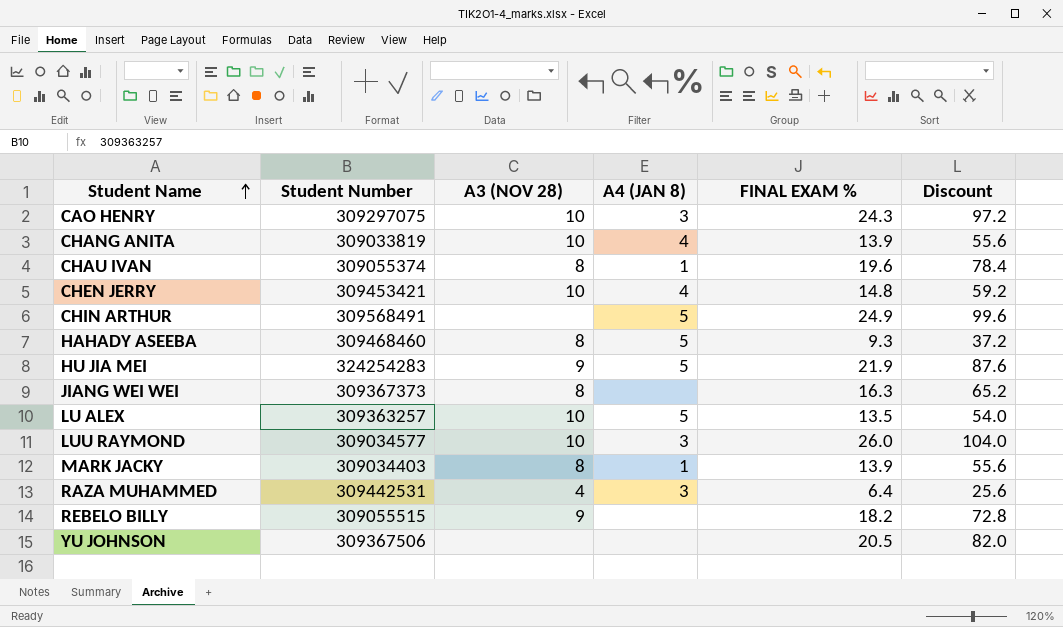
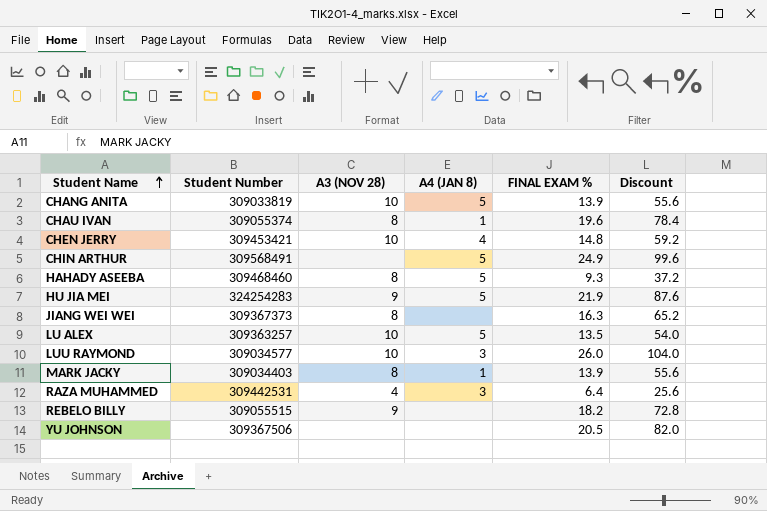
row CAO HENRY: 309297075 | 10 | 3 | 24.3 | 97.2 -> none
CHANG ANITA | A4 (JAN 8): 4 -> 5

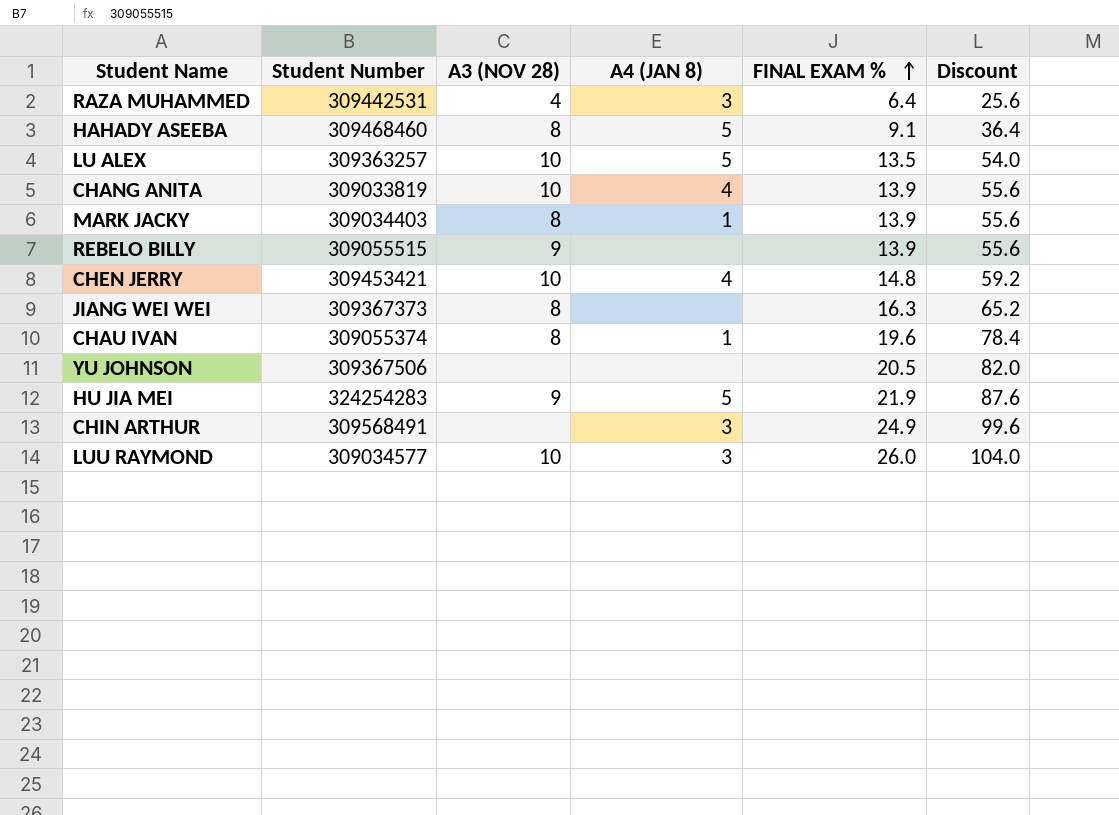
row order: Student Name ascending -> FINAL EXAM % ascending
HAHADY ASEEBA | FINAL EXAM %: 9.3 -> 9.1
HAHADY ASEEBA | Discount: 37.2 -> 36.4
CHANG ANITA | A4 (JAN 8): 5 -> 4
REBELO BILLY | FINAL EXAM %: 18.2 -> 13.9
REBELO BILLY | Discount: 72.8 -> 55.6
CHIN ARTHUR | A4 (JAN 8): 5 -> 3

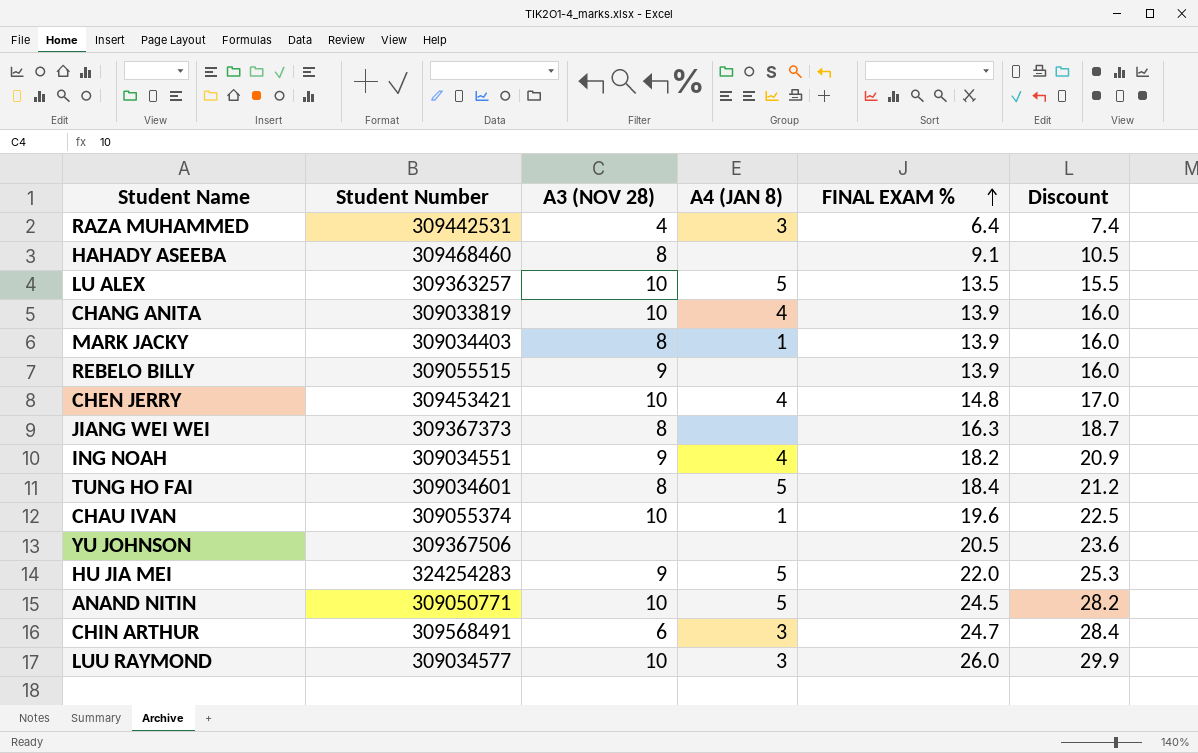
column Discount | formula: [FINAL EXAM %] * 4 -> [FINAL EXAM %] * 1.15
HAHADY ASEEBA | A4 (JAN 8): 5 -> none
row ING NOAH: none -> 309034551 | 9 | 4 | 18.2 | 20.9
row TUNG HO FAI: none -> 309034601 | 8 | 5 | 18.4 | 21.2
CHAU IVAN | A3 (NOV 28): 8 -> 10
HU JIA MEI | FINAL EXAM %: 21.9 -> 22.0
row ANAND NITIN: none -> 309050771 | 10 | 5 | 24.5 | 28.2
CHIN ARTHUR | A3 (NOV 28): none -> 6
CHIN ARTHUR | FINAL EXAM %: 24.9 -> 24.7

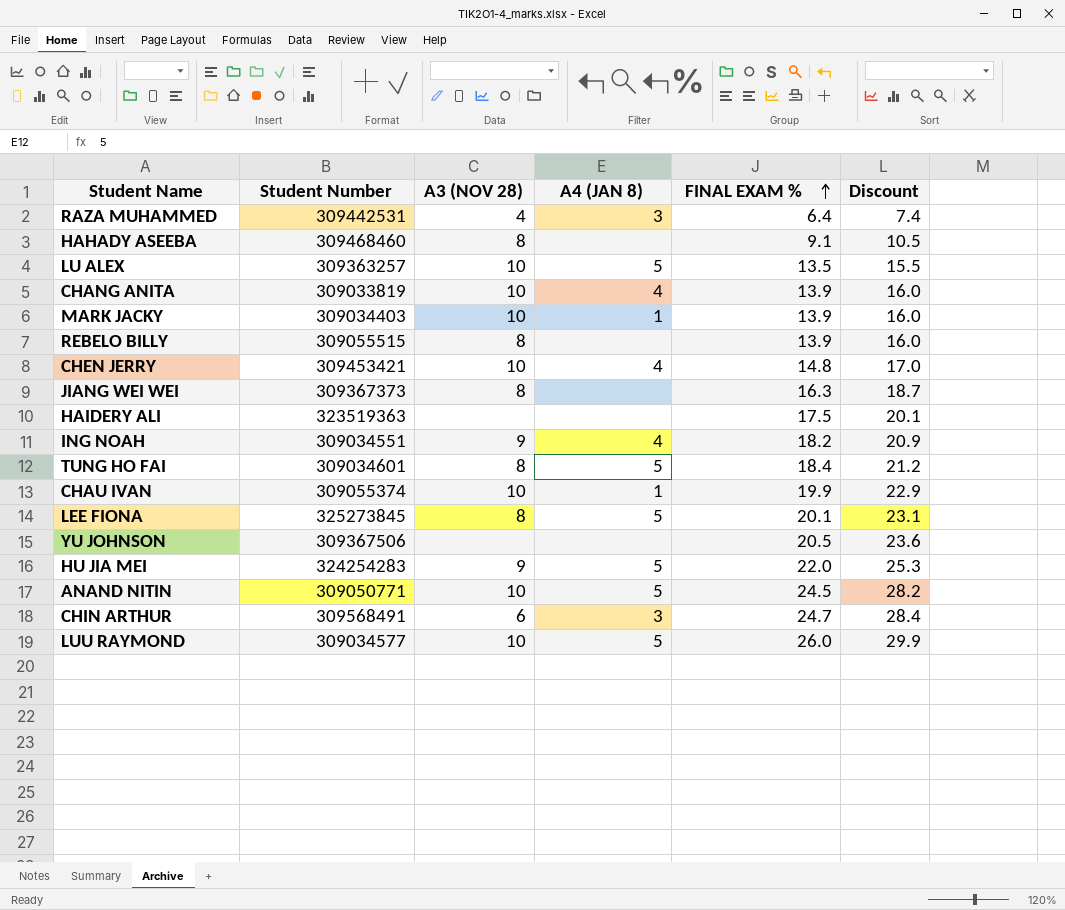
MARK JACKY | A3 (NOV 28): 8 -> 10
REBELO BILLY | A3 (NOV 28): 9 -> 8
row HAIDERY ALI: none -> 323519363 | none | none | 17.5 | 20.1
CHAU IVAN | FINAL EXAM %: 19.6 -> 19.9
CHAU IVAN | Discount: 22.5 -> 22.9
row LEE FIONA: none -> 325273845 | 8 | 5 | 20.1 | 23.1
LUU RAYMOND | A4 (JAN 8): 3 -> 5

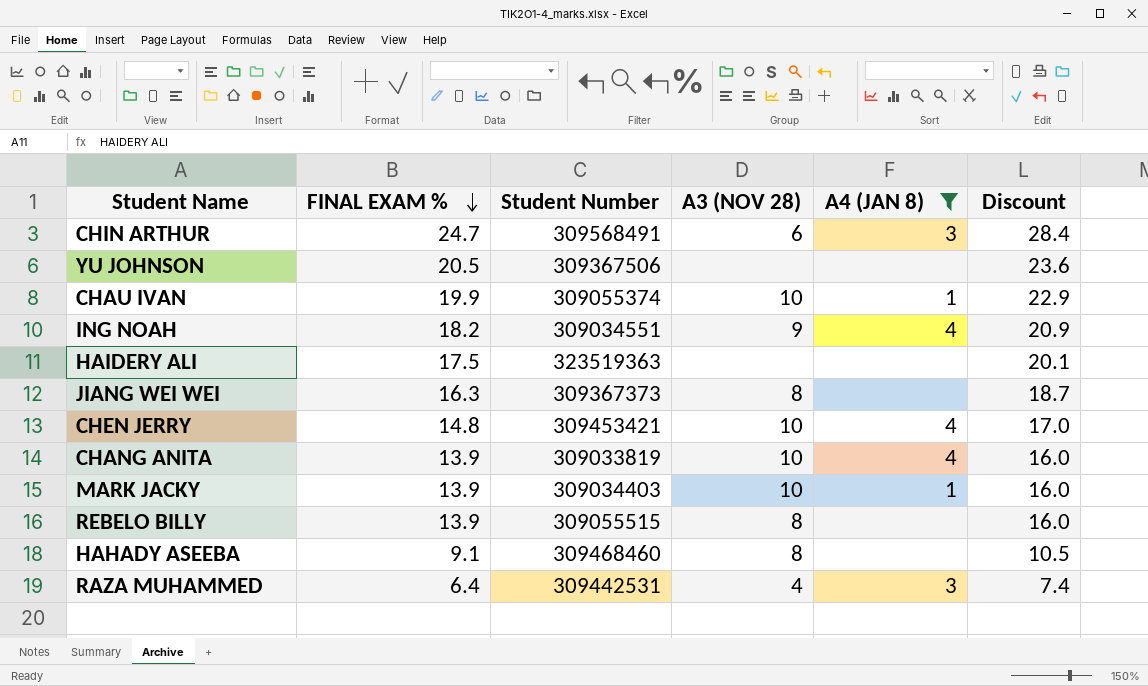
filter: none -> A4 (JAN 8) != 5
row order: FINAL EXAM % ascending -> FINAL EXAM % descending
column FINAL EXAM % | position: 5 -> 2

